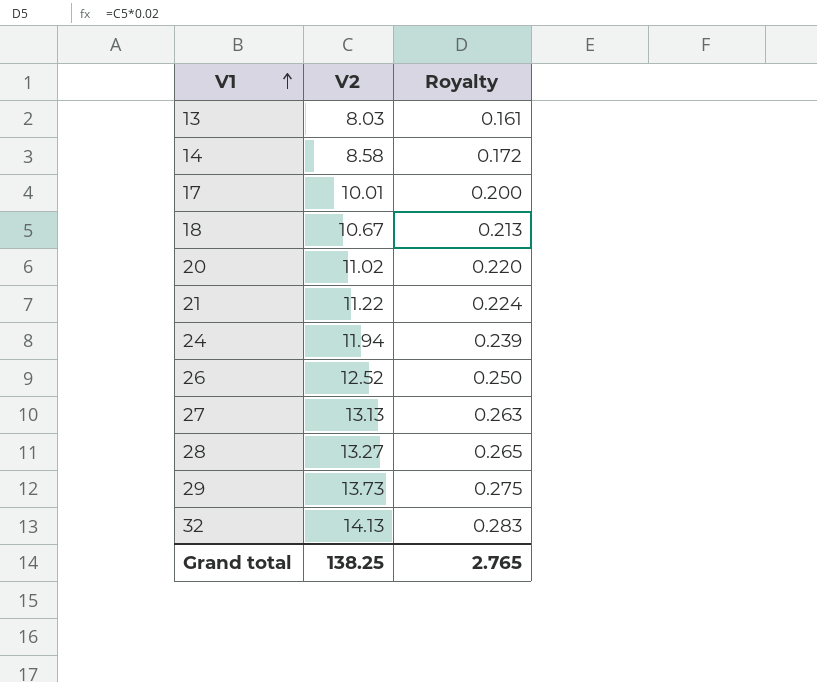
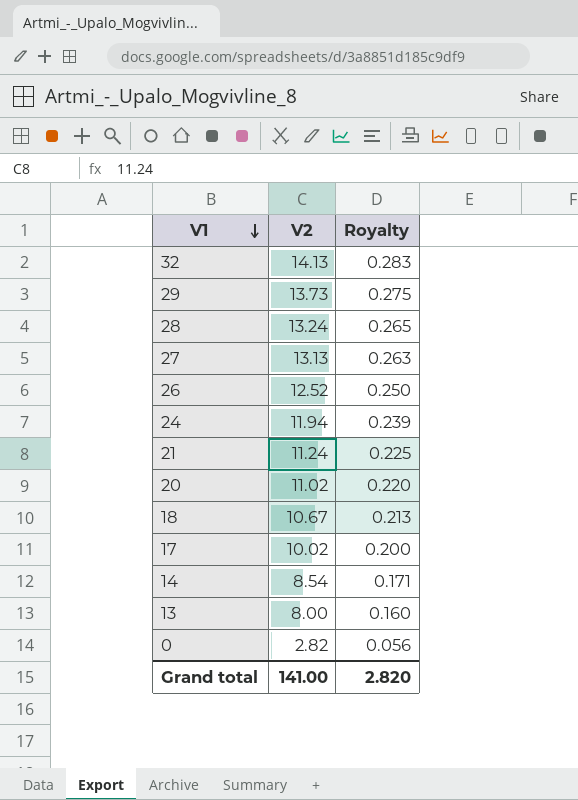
row order: V1 ascending -> V1 descending
28 | V2: 13.27 -> 13.24
21 | V2: 11.22 -> 11.24
21 | Royalty: 0.224 -> 0.225
17 | V2: 10.01 -> 10.02
14 | V2: 8.58 -> 8.54
14 | Royalty: 0.172 -> 0.171
13 | V2: 8.03 -> 8.00
13 | Royalty: 0.161 -> 0.160
row 0: none -> 2.82 | 0.056
Grand total | V2: 138.25 -> 141.00
Grand total | Royalty: 2.765 -> 2.820

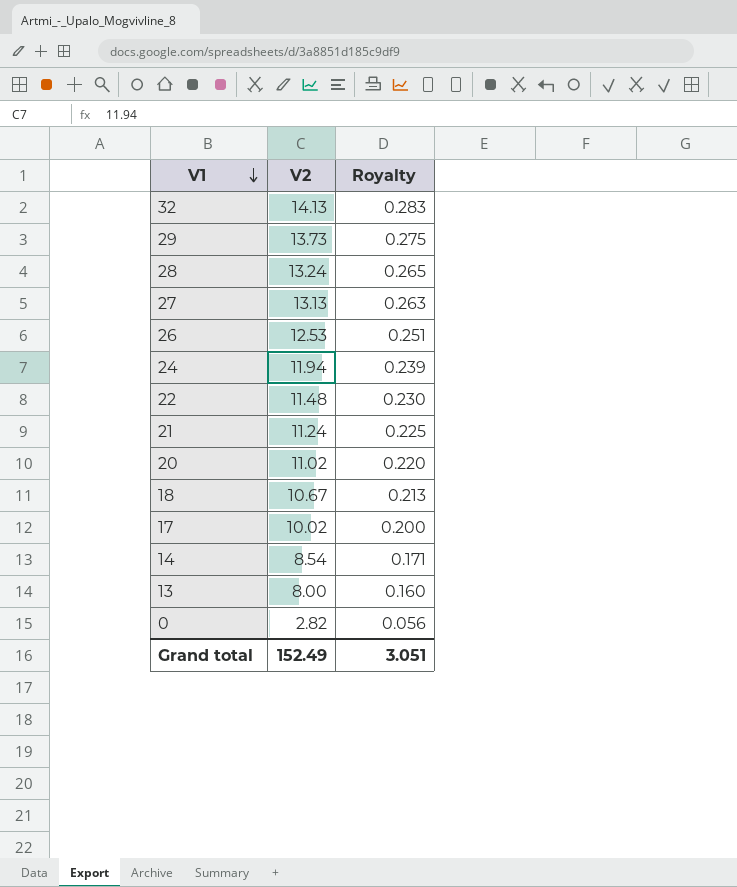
26 | V2: 12.52 -> 12.53
26 | Royalty: 0.250 -> 0.251
row 22: none -> 11.48 | 0.230
Grand total | V2: 141.00 -> 152.49
Grand total | Royalty: 2.820 -> 3.051

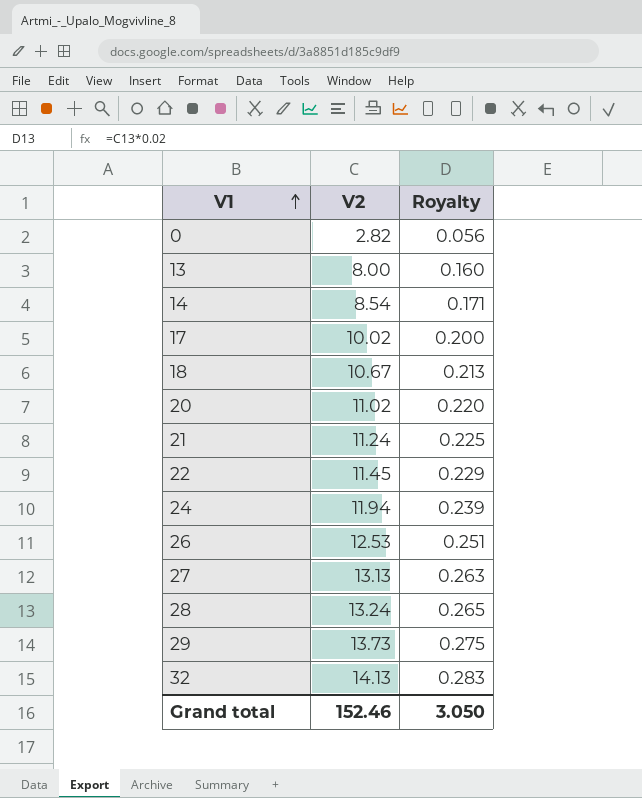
row order: V1 descending -> V1 ascending
22 | V2: 11.48 -> 11.45
22 | Royalty: 0.230 -> 0.229
Grand total | V2: 152.49 -> 152.46
Grand total | Royalty: 3.051 -> 3.050

